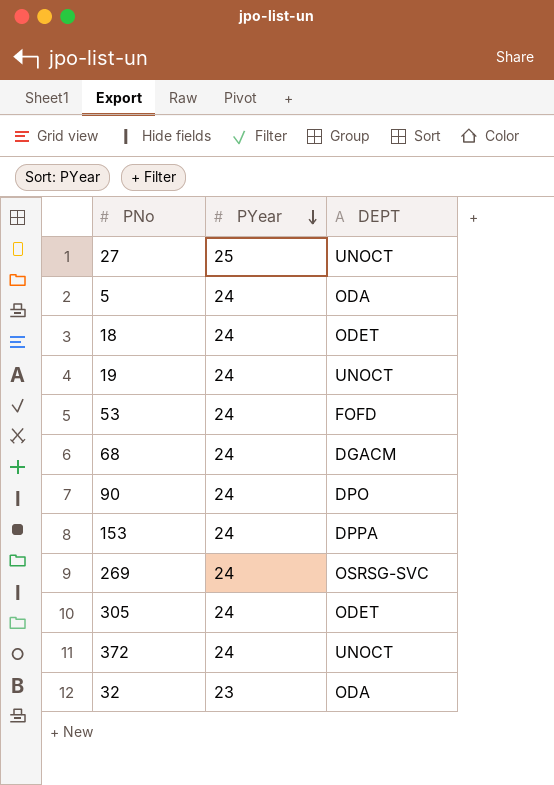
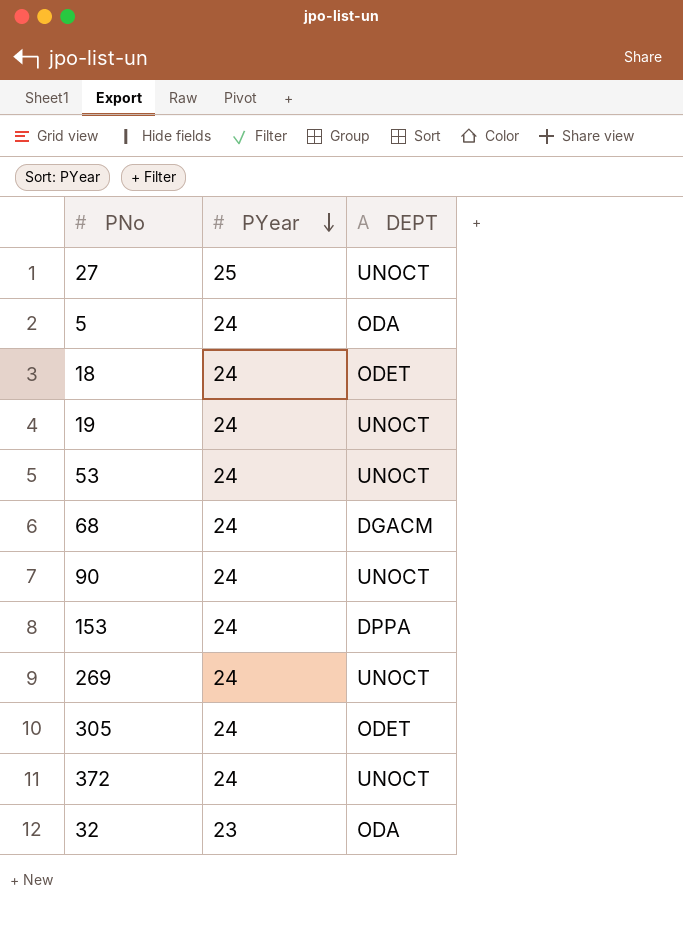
53 | DEPT: FOFD -> UNOCT
90 | DEPT: DPO -> UNOCT
269 | DEPT: OSRSG-SVC -> UNOCT

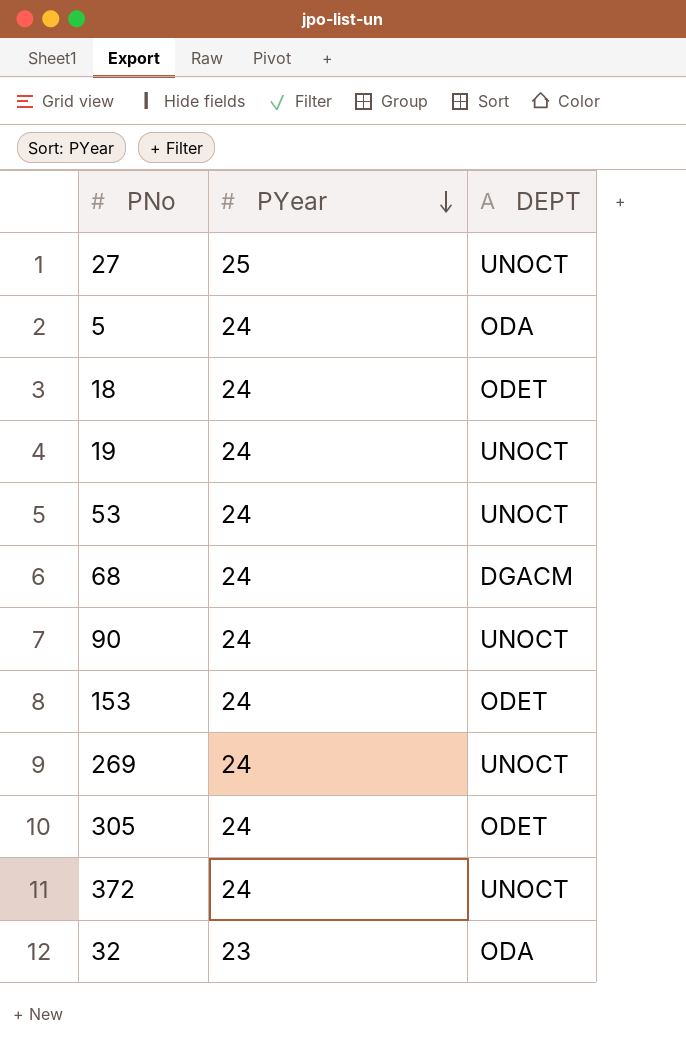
153 | DEPT: DPPA -> ODET

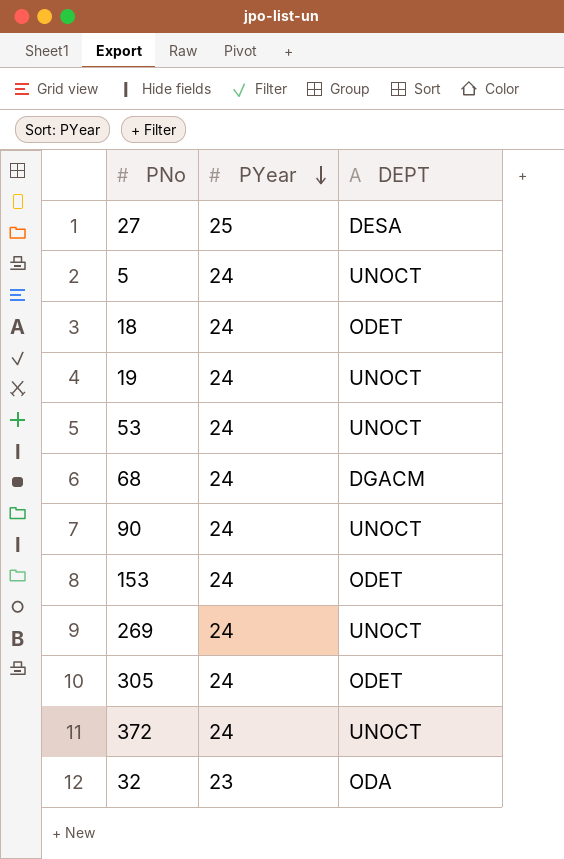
27 | DEPT: UNOCT -> DESA
5 | DEPT: ODA -> UNOCT

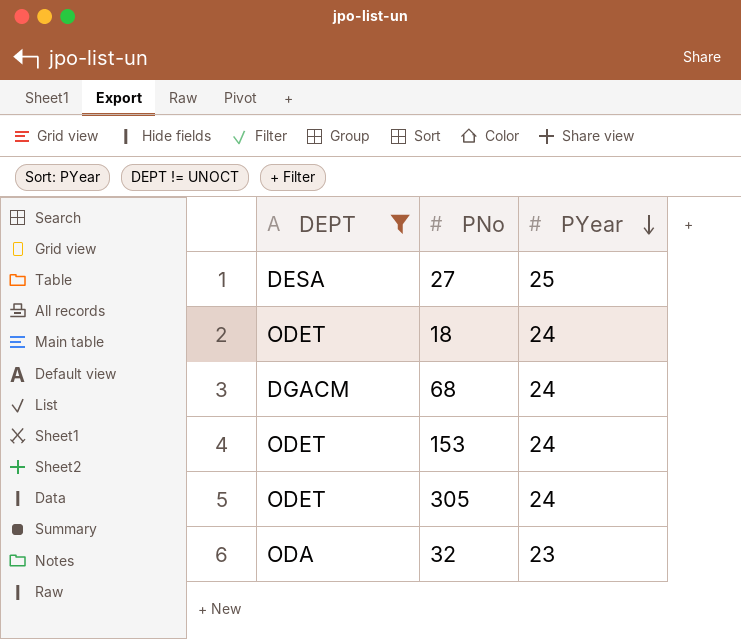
filter: none -> DEPT != UNOCT
column DEPT | position: 3 -> 1

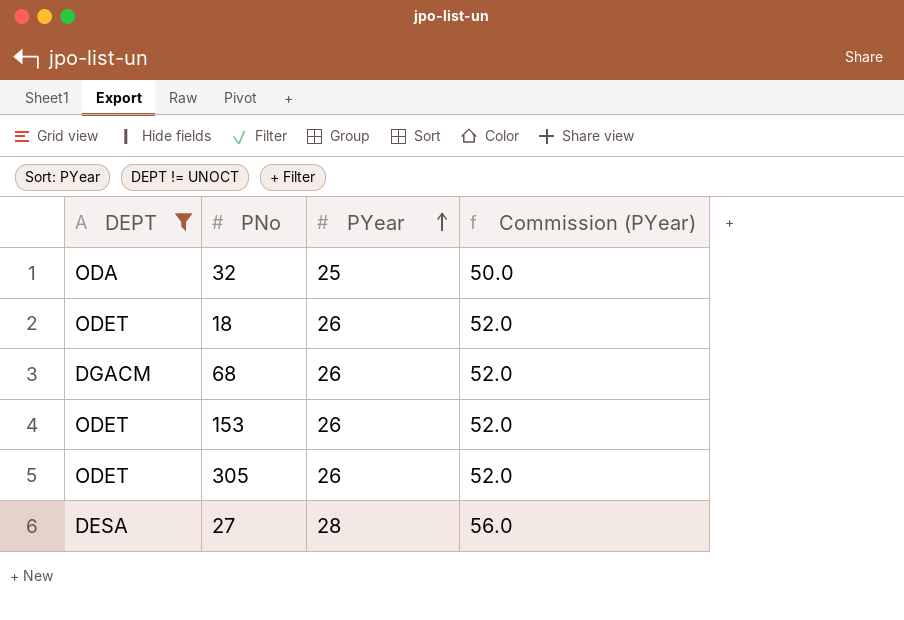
row order: PYear descending -> PYear ascending
column Commission (PYear) | formula: none -> [PYear] * 2
32 | PYear: 23 -> 25
18 | PYear: 24 -> 26
68 | PYear: 24 -> 26
153 | PYear: 24 -> 26
305 | PYear: 24 -> 26
27 | PYear: 25 -> 28

